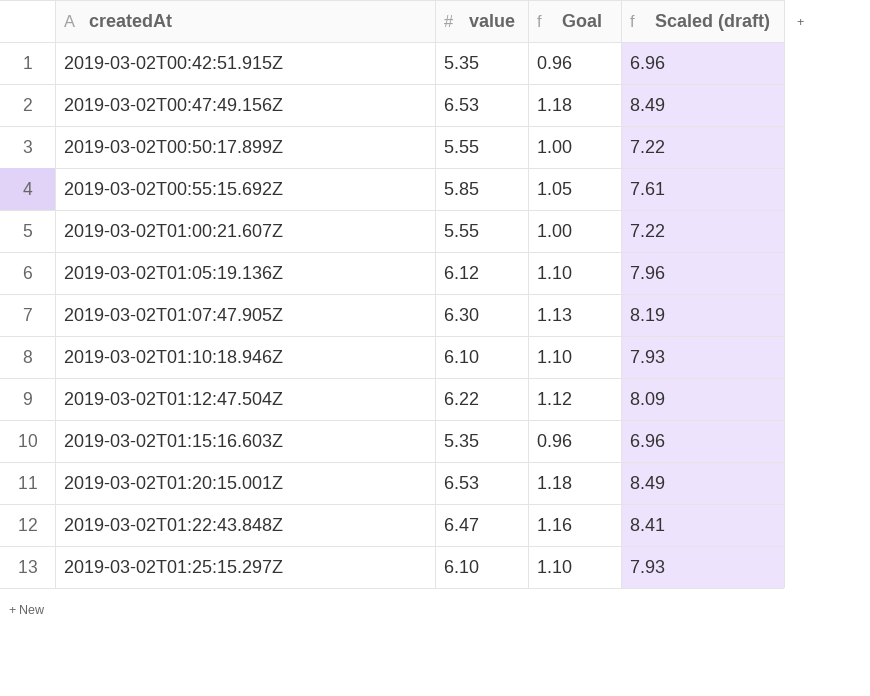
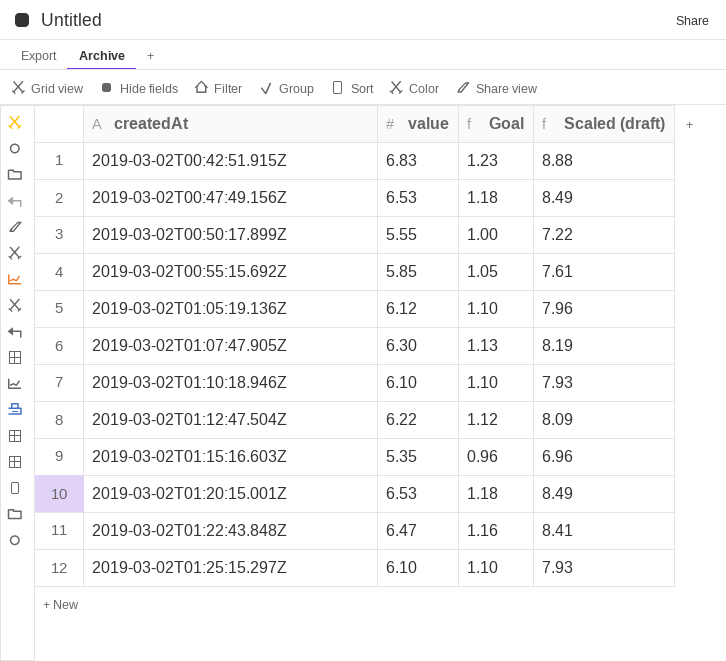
row 2019-03-02T01:00:21.607Z: 5.55 | 1.00 | 7.22 -> none
2019-03-02T00:42:51.915Z | value: 5.35 -> 6.83
2019-03-02T00:42:51.915Z | Goal: 0.96 -> 1.23
2019-03-02T00:42:51.915Z | Scaled (draft): 6.96 -> 8.88

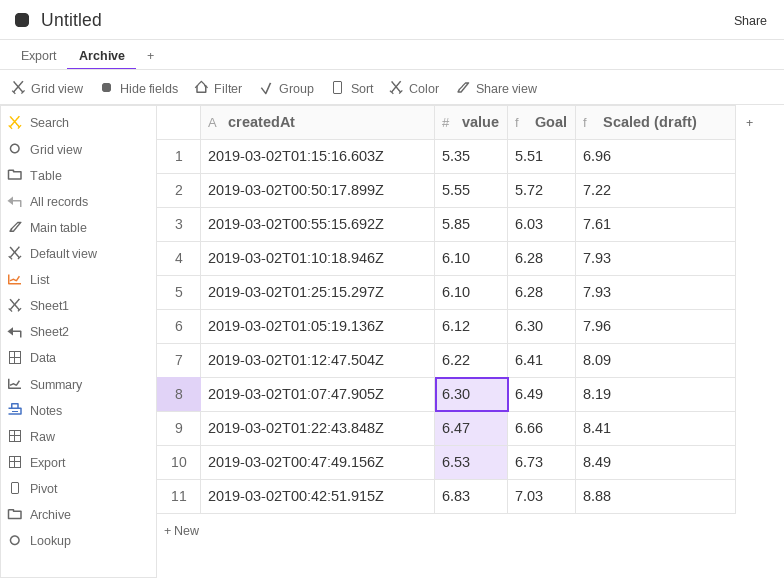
row order: createdAt ascending -> value ascending
column Goal | formula: [value] * 0.18 -> [value] * 1.03
row 2019-03-02T01:20:15.001Z: 6.53 | 1.18 | 8.49 -> none

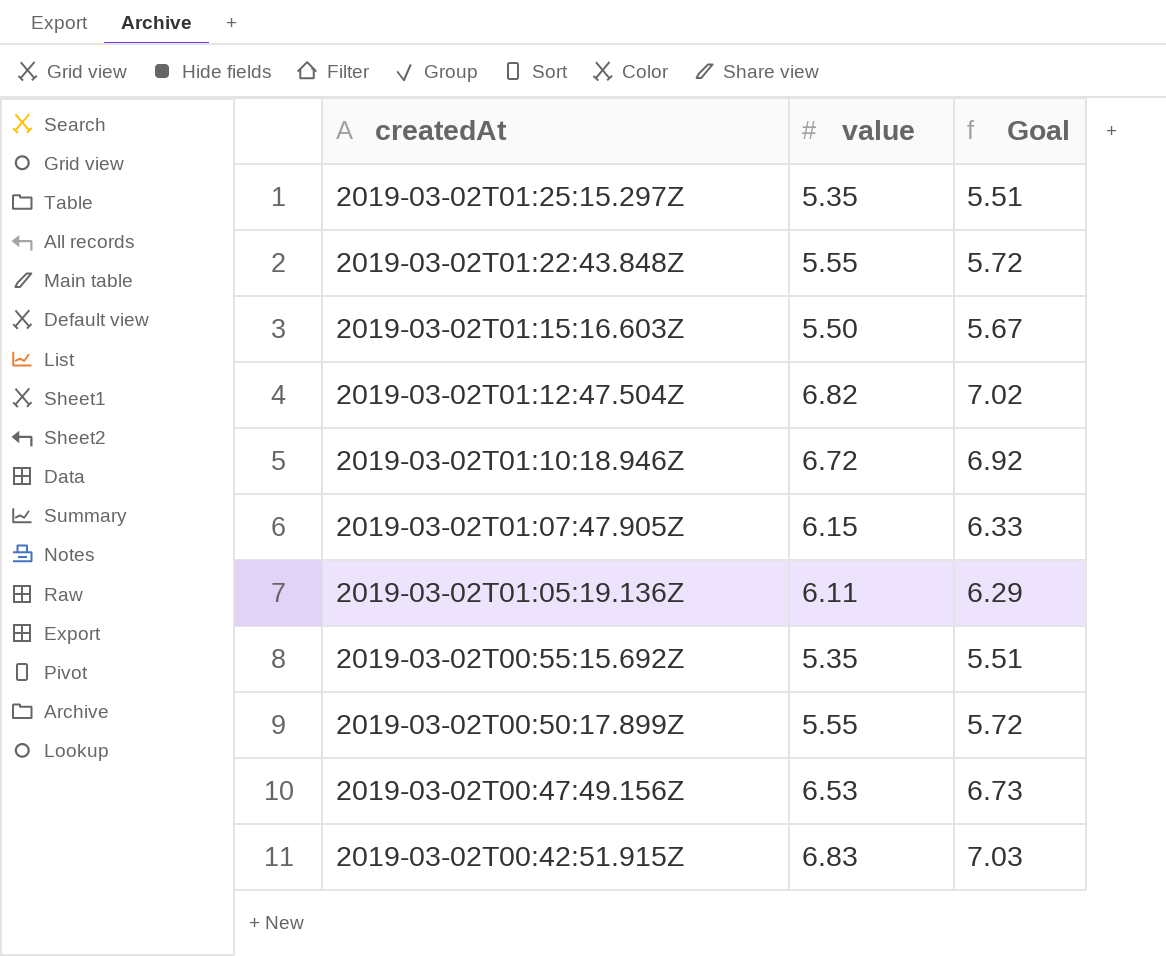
row order: value ascending -> createdAt descending
column Scaled (draft) | formula: [value] * 1.3 -> none
2019-03-02T01:25:15.297Z | value: 6.10 -> 5.35
2019-03-02T01:25:15.297Z | Goal: 6.28 -> 5.51
2019-03-02T01:22:43.848Z | value: 6.47 -> 5.55
2019-03-02T01:22:43.848Z | Goal: 6.66 -> 5.72
2019-03-02T01:15:16.603Z | value: 5.35 -> 5.50
2019-03-02T01:15:16.603Z | Goal: 5.51 -> 5.67
2019-03-02T01:12:47.504Z | value: 6.22 -> 6.82
2019-03-02T01:12:47.504Z | Goal: 6.41 -> 7.02
2019-03-02T01:10:18.946Z | value: 6.10 -> 6.72
2019-03-02T01:10:18.946Z | Goal: 6.28 -> 6.92
2019-03-02T01:07:47.905Z | value: 6.30 -> 6.15
2019-03-02T01:07:47.905Z | Goal: 6.49 -> 6.33
2019-03-02T01:05:19.136Z | value: 6.12 -> 6.11
2019-03-02T01:05:19.136Z | Goal: 6.30 -> 6.29
2019-03-02T00:55:15.692Z | value: 5.85 -> 5.35
2019-03-02T00:55:15.692Z | Goal: 6.03 -> 5.51

